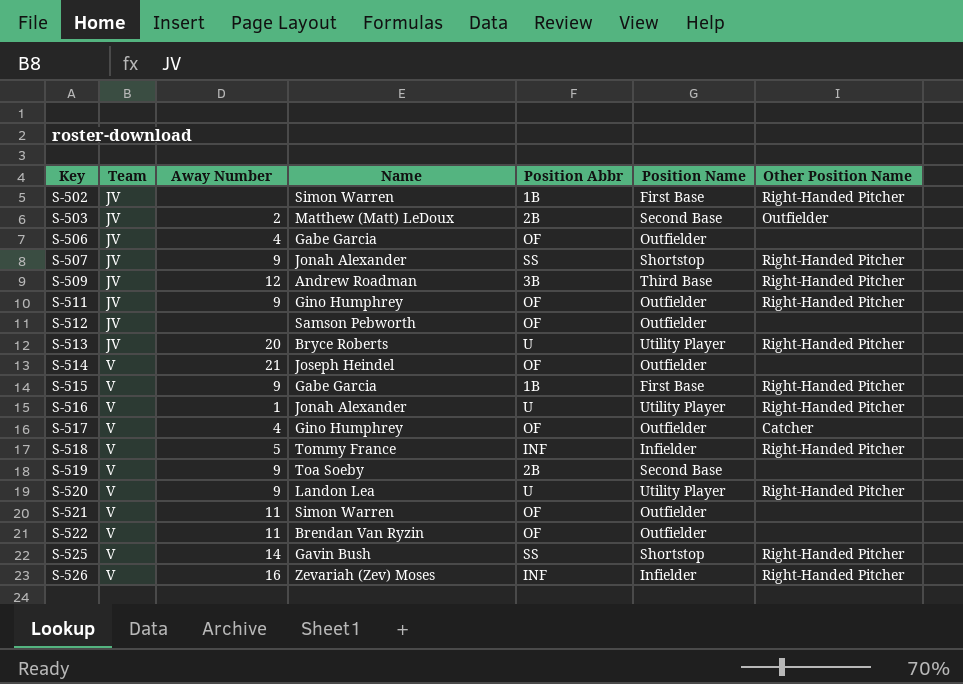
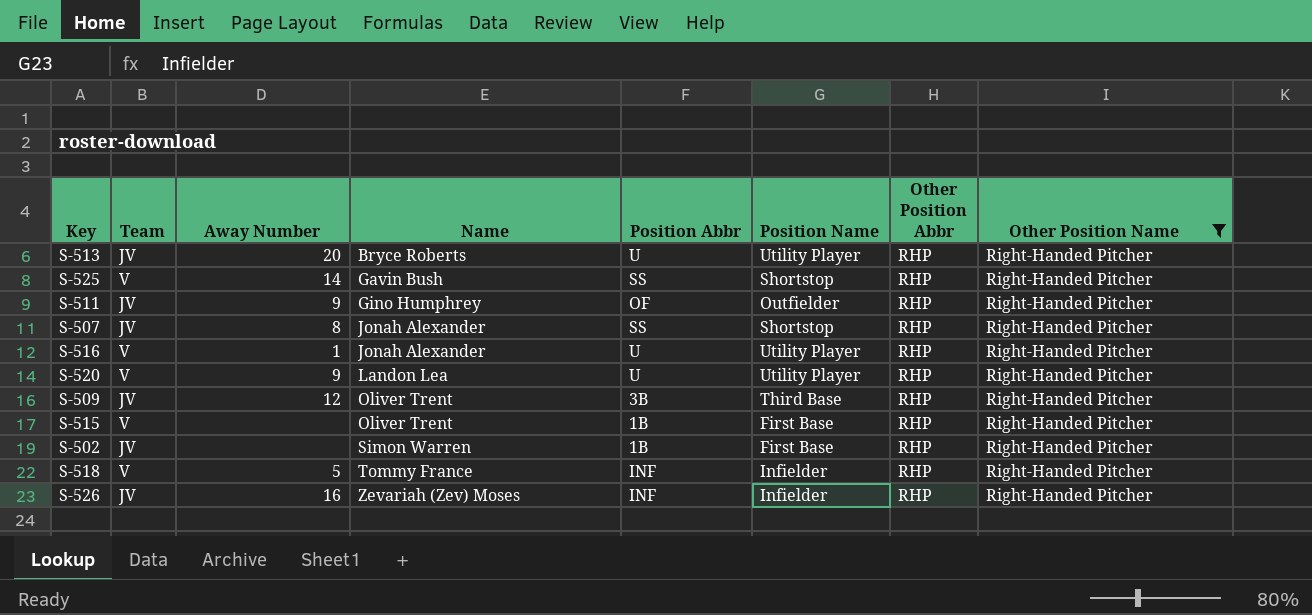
filter: none -> Other Position Name = Right-Handed Pitcher
row order: Key ascending -> Name ascending
column Other Position Abbr | position: none -> 7
S-507 | Away Number: 9 -> 8
S-509 | Name: Andrew Roadman -> Oliver Trent
S-515 | Away Number: 9 -> none
S-515 | Name: Gabe Garcia -> Oliver Trent
S-526 | Team: V -> JV

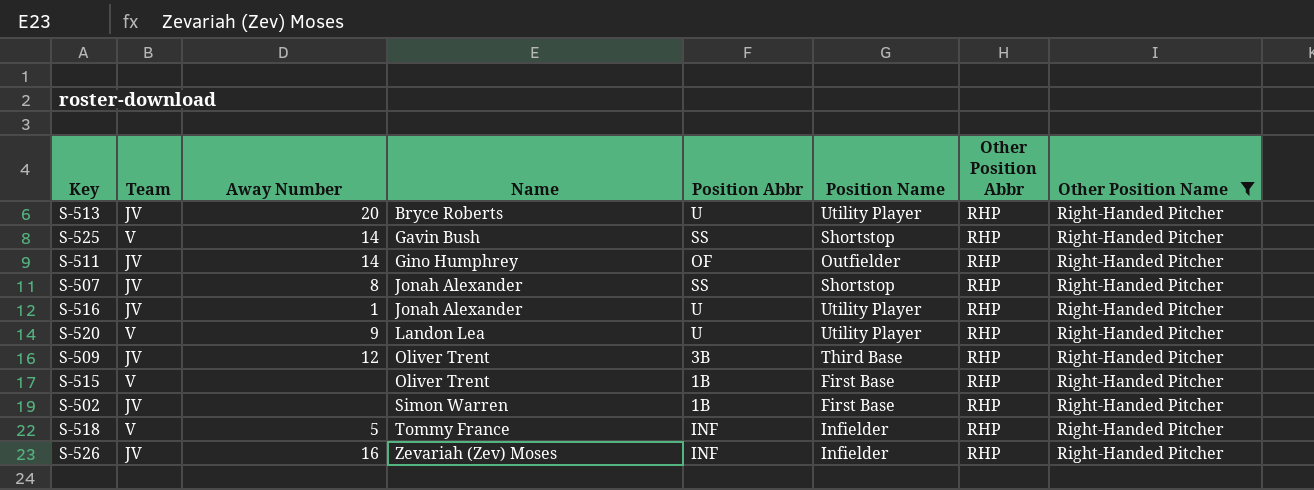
S-511 | Away Number: 9 -> 14
S-516 | Team: V -> JV

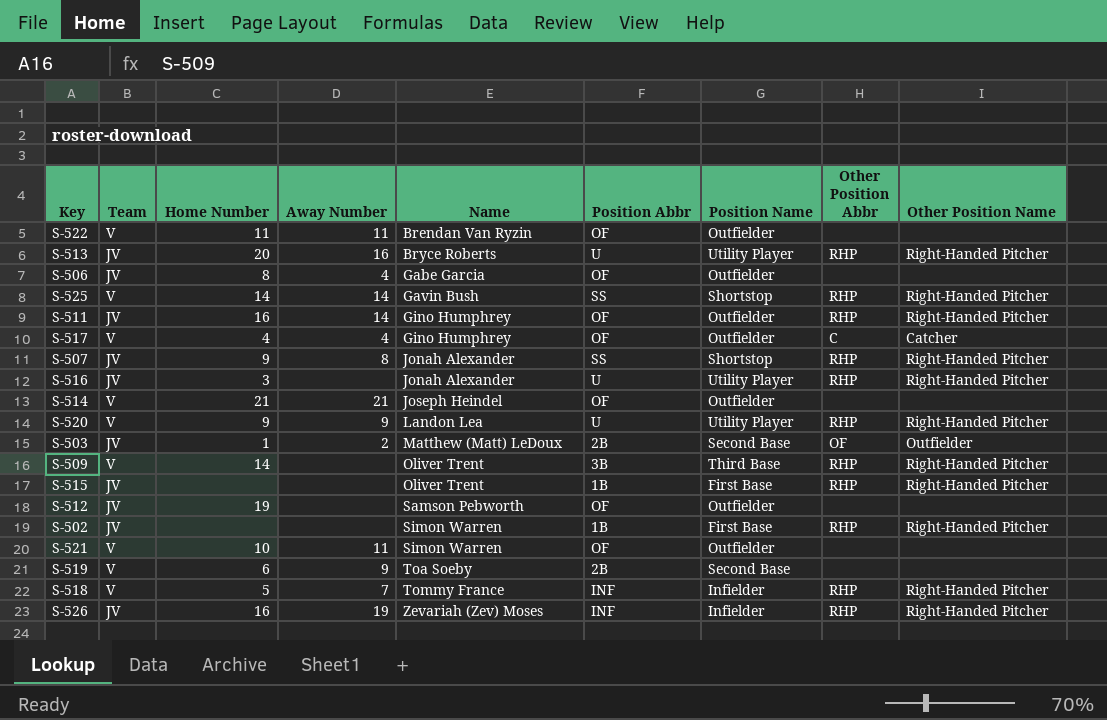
filter: Other Position Name = Right-Handed Pitcher -> none
column Home Number | position: none -> 3
S-513 | Away Number: 20 -> 16
S-516 | Away Number: 1 -> none
S-509 | Team: JV -> V
S-509 | Away Number: 12 -> none
S-515 | Team: V -> JV
S-518 | Away Number: 5 -> 7
S-526 | Away Number: 16 -> 19

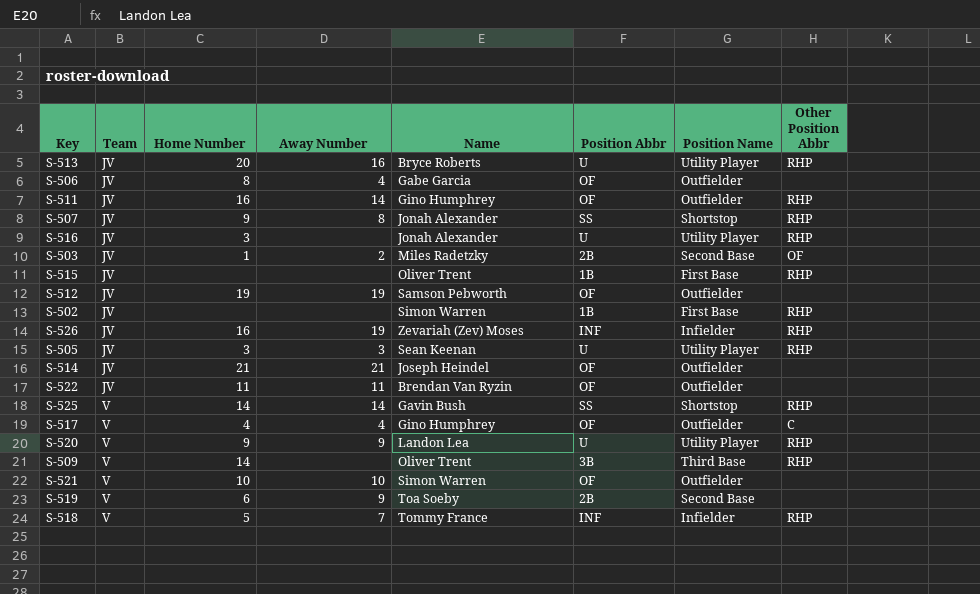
row order: Name ascending -> Team ascending
column Other Position Name | position: 9 -> none
S-503 | Name: Matthew (Matt) LeDoux -> Miles Radetzky
S-512 | Away Number: none -> 19
row S-505: none -> JV | 3 | 3 | Sean Keenan | U | Utility Player | RHP
S-514 | Team: V -> JV
S-522 | Team: V -> JV
S-521 | Away Number: 11 -> 10

